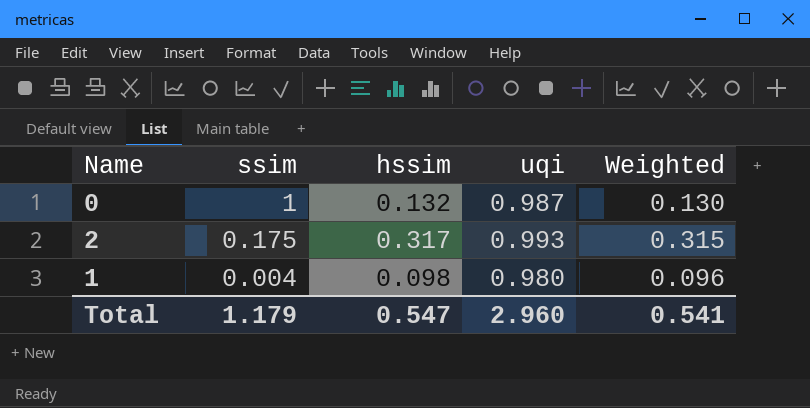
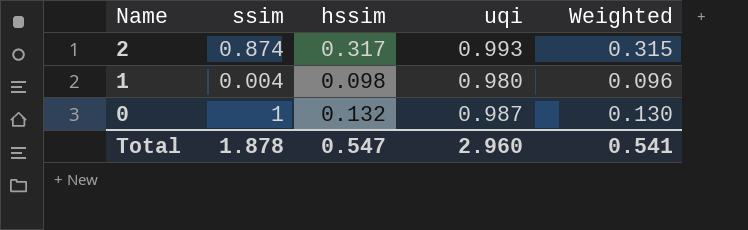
row order: ssim descending -> Name descending
2 | ssim: 0.175 -> 0.874
Total | ssim: 1.179 -> 1.878

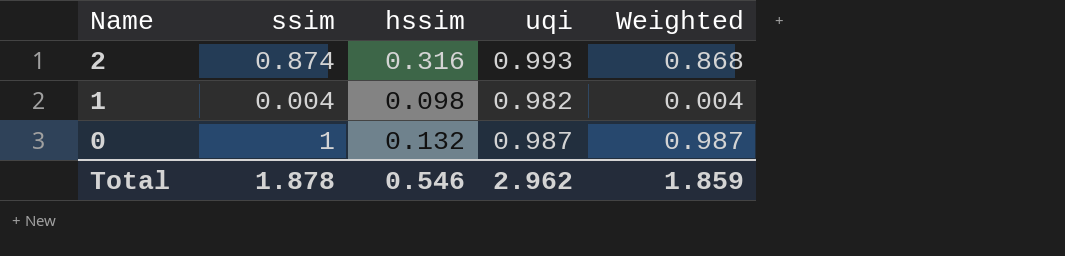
column Weighted | formula: [hssim] * [uqi] -> [ssim] * [uqi]
2 | hssim: 0.317 -> 0.316
1 | uqi: 0.980 -> 0.982
Total | hssim: 0.547 -> 0.546
Total | uqi: 2.960 -> 2.962
Total | Weighted: 0.541 -> 1.859

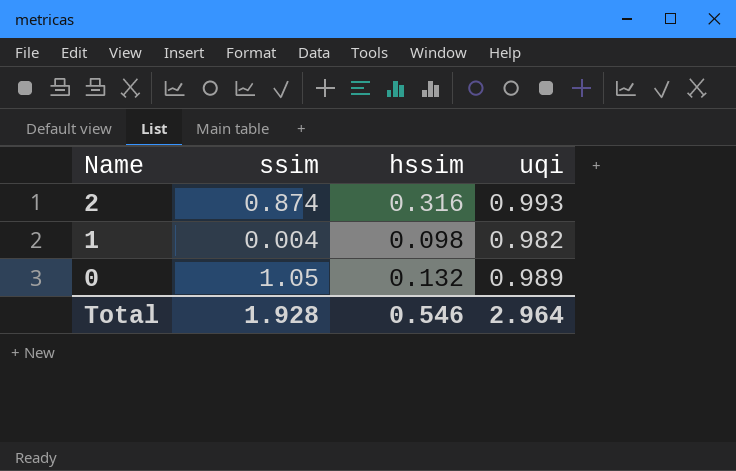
column Weighted | formula: [ssim] * [uqi] -> none
0 | ssim: 1 -> 1.05
0 | uqi: 0.987 -> 0.989
Total | ssim: 1.878 -> 1.928
Total | uqi: 2.962 -> 2.964

